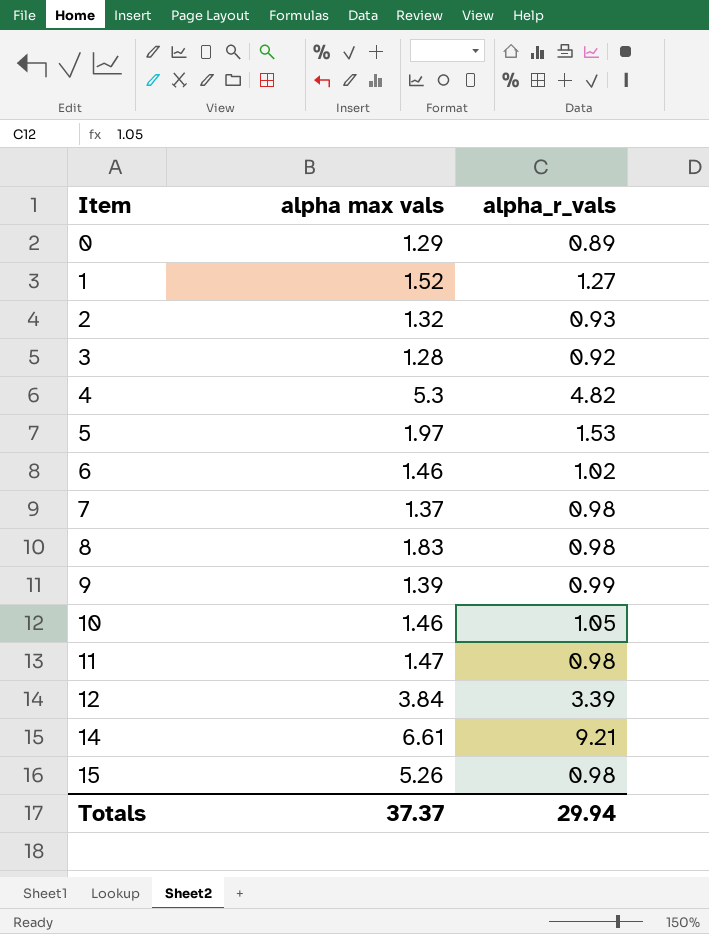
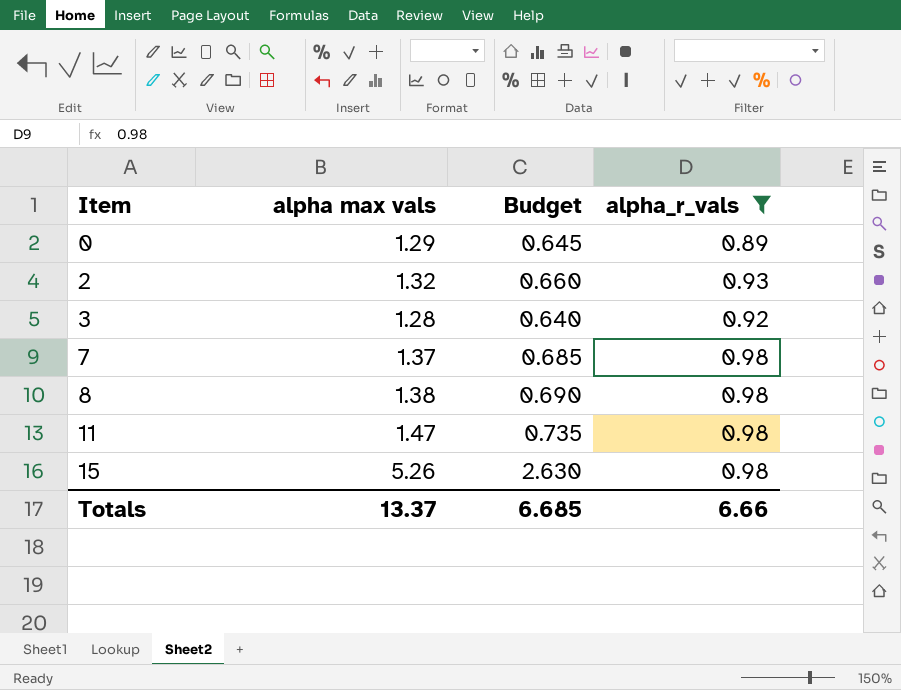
filter: none -> alpha_r_vals <= 0.98
column Budget | formula: none -> [alpha max vals] * 0.5
8 | alpha max vals: 1.83 -> 1.38
Totals | alpha max vals: 37.37 -> 13.37
Totals | alpha_r_vals: 29.94 -> 6.66

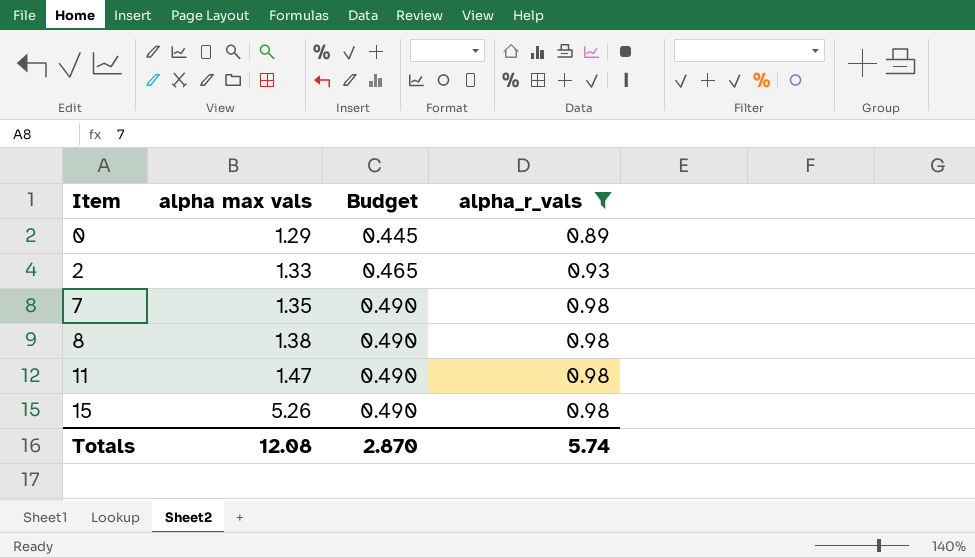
column Budget | formula: [alpha max vals] * 0.5 -> [alpha_r_vals] * 0.5
row 3: 1.28 | 0.640 | 0.92 -> none
2 | alpha max vals: 1.32 -> 1.33
7 | alpha max vals: 1.37 -> 1.35
Totals | alpha max vals: 13.37 -> 12.08
Totals | Budget: 6.685 -> 2.870
Totals | alpha_r_vals: 6.66 -> 5.74

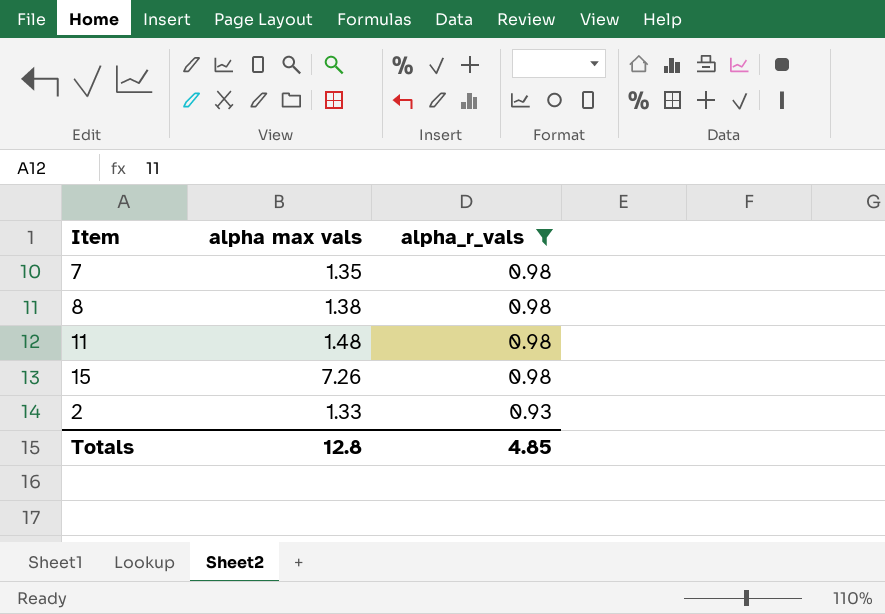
row order: Item ascending -> alpha_r_vals descending
column Budget | formula: [alpha_r_vals] * 0.5 -> none
row 0: 1.29 | 0.445 | 0.89 -> none
11 | alpha max vals: 1.47 -> 1.48
15 | alpha max vals: 5.26 -> 7.26
Totals | alpha max vals: 12.08 -> 12.8
Totals | alpha_r_vals: 5.74 -> 4.85

